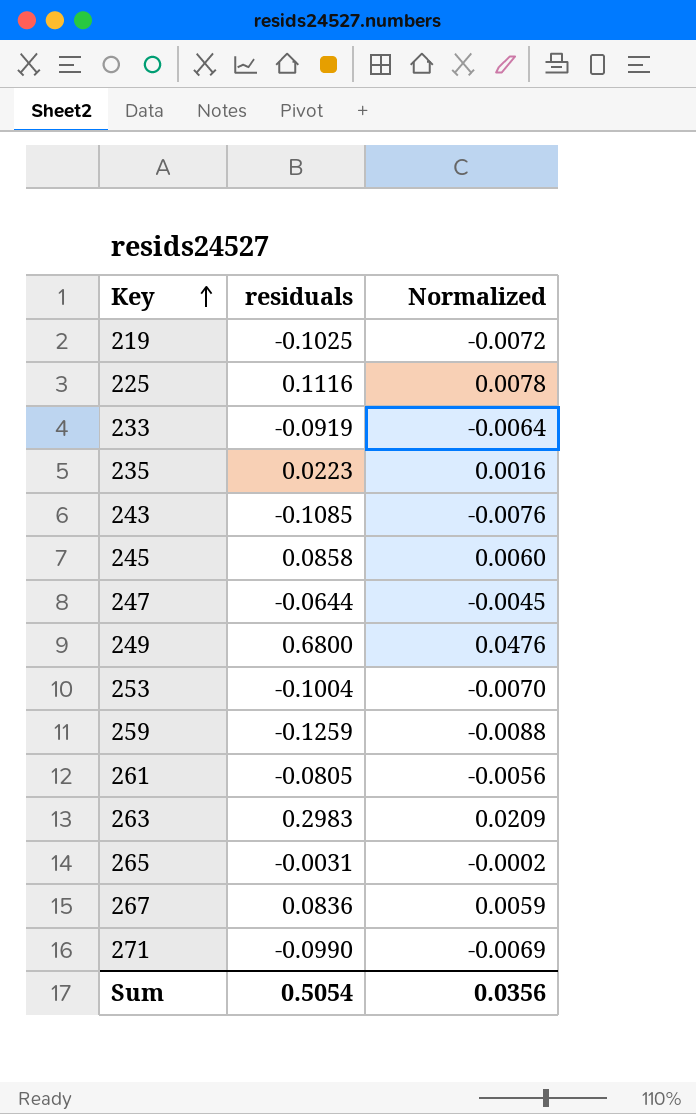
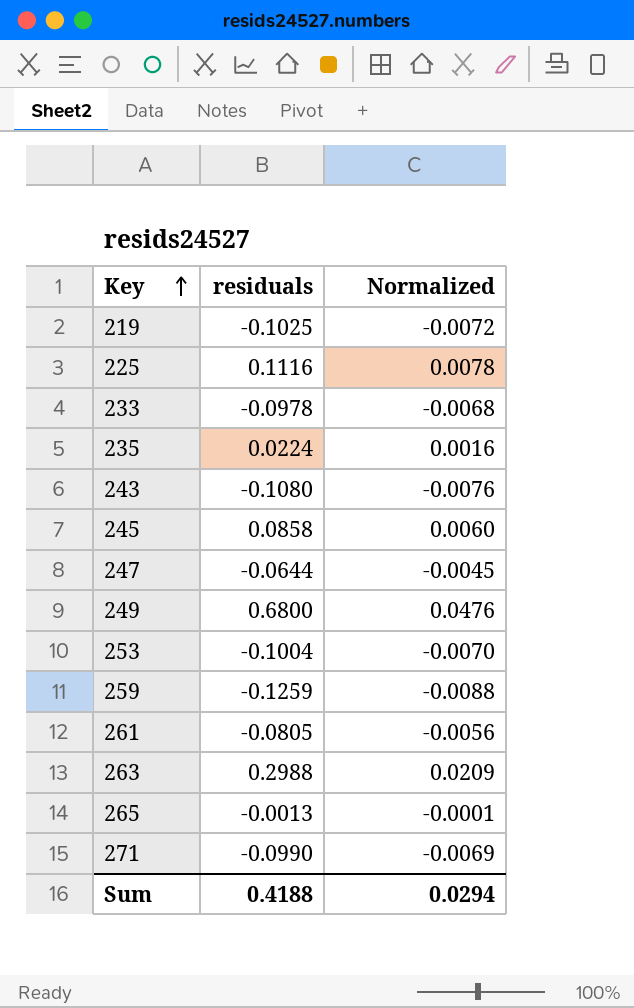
row 267: 0.0836 | 0.0059 -> none
233 | residuals: -0.0919 -> -0.0978
233 | Normalized: -0.0064 -> -0.0068
235 | residuals: 0.0223 -> 0.0224
243 | residuals: -0.1085 -> -0.1080
263 | residuals: 0.2983 -> 0.2988
265 | residuals: -0.0031 -> -0.0013
265 | Normalized: -0.0002 -> -0.0001
Sum | residuals: 0.5054 -> 0.4188
Sum | Normalized: 0.0356 -> 0.0294

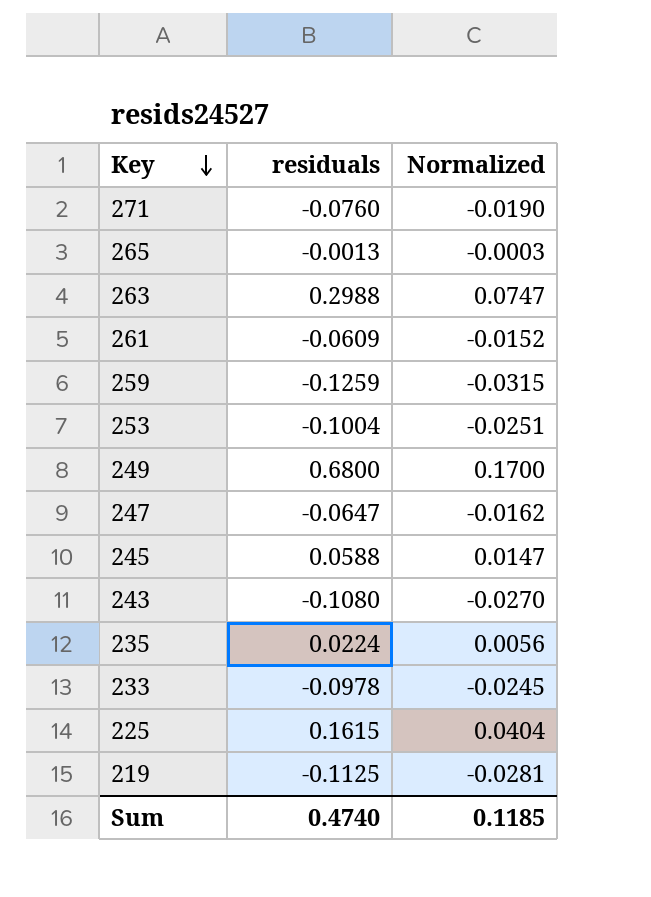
row order: Key ascending -> Key descending
column Normalized | formula: [residuals] * 0.07 -> [residuals] * 0.25
271 | residuals: -0.0990 -> -0.0760
261 | residuals: -0.0805 -> -0.0609
247 | residuals: -0.0644 -> -0.0647
245 | residuals: 0.0858 -> 0.0588
225 | residuals: 0.1116 -> 0.1615
219 | residuals: -0.1025 -> -0.1125
Sum | residuals: 0.4188 -> 0.4740
Sum | Normalized: 0.0294 -> 0.1185

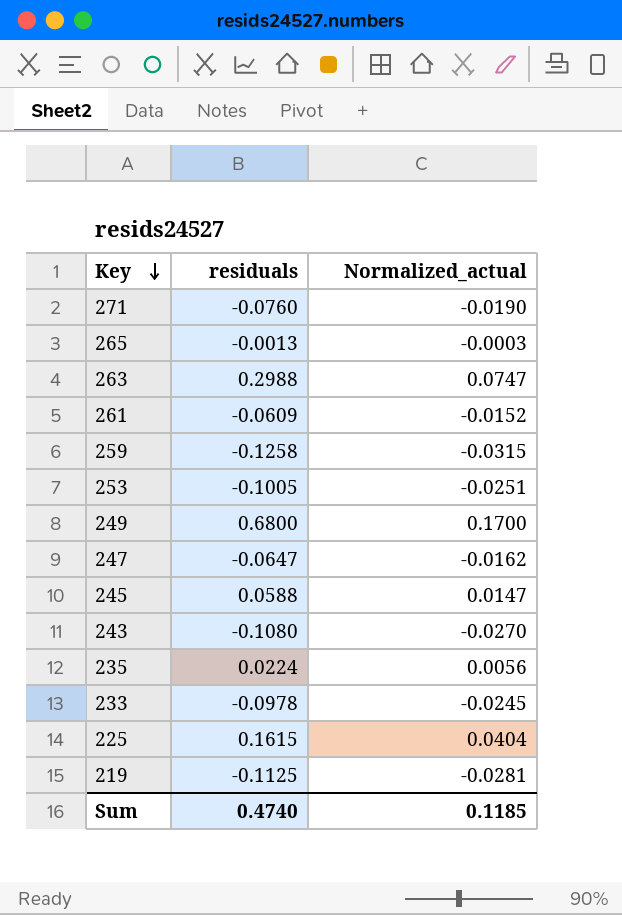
column name: Normalized -> Normalized_actual
259 | residuals: -0.1259 -> -0.1258
253 | residuals: -0.1004 -> -0.1005

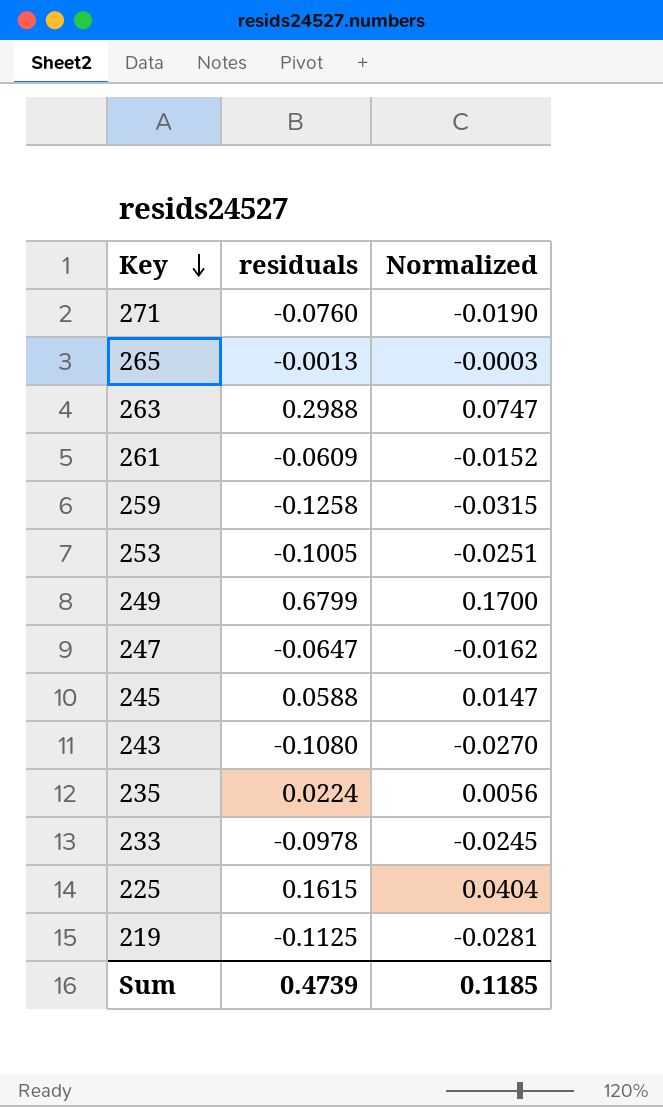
column name: Normalized_actual -> Normalized
249 | residuals: 0.6800 -> 0.6799
Sum | residuals: 0.4740 -> 0.4739

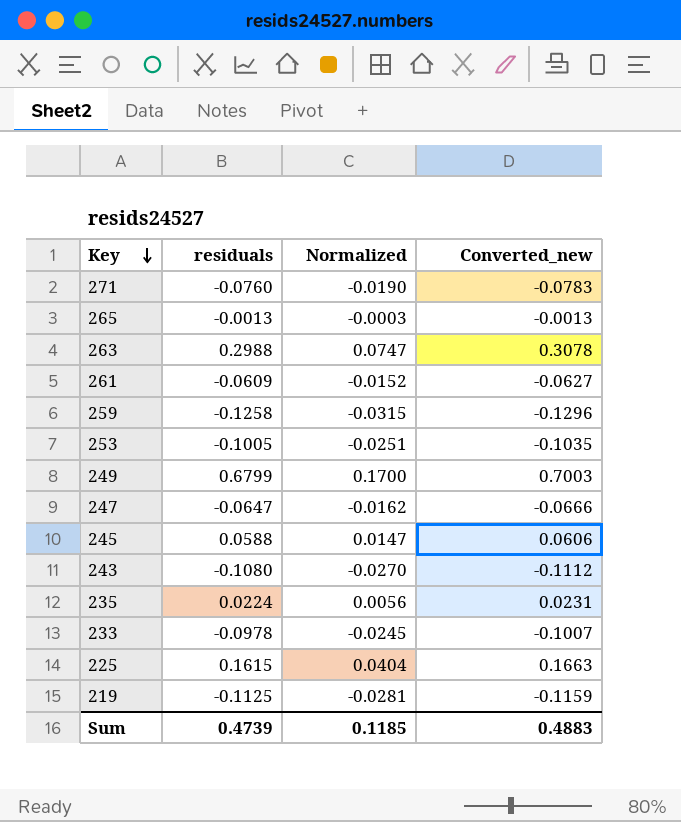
column Converted_new | formula: none -> [residuals] * 1.03

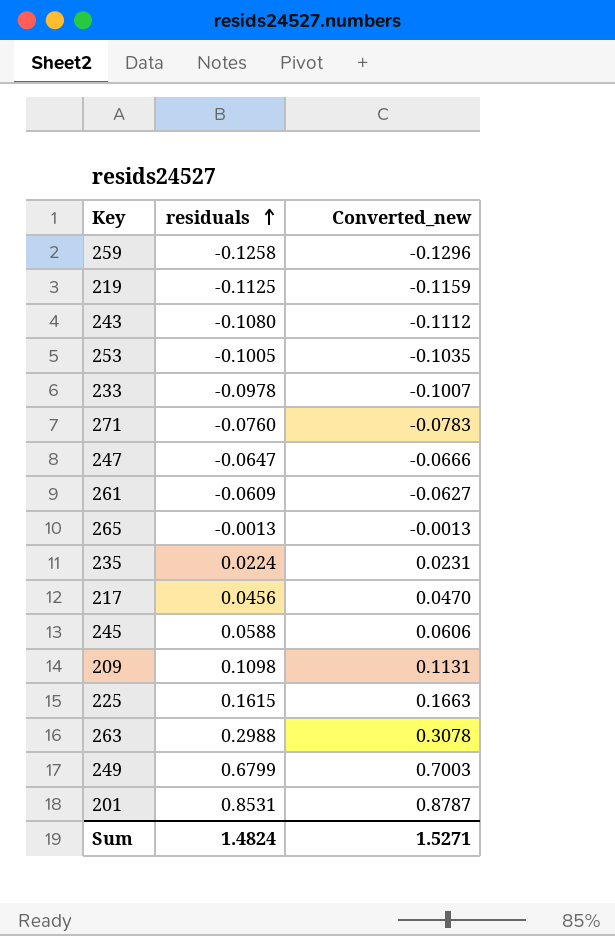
row order: Key descending -> residuals ascending
column Normalized | formula: [residuals] * 0.25 -> none
row 217: none -> 0.0456 | 0.0470
row 209: none -> 0.1098 | 0.1131
row 201: none -> 0.8531 | 0.8787
Sum | residuals: 0.4739 -> 1.4824
Sum | Converted_new: 0.4883 -> 1.5271

